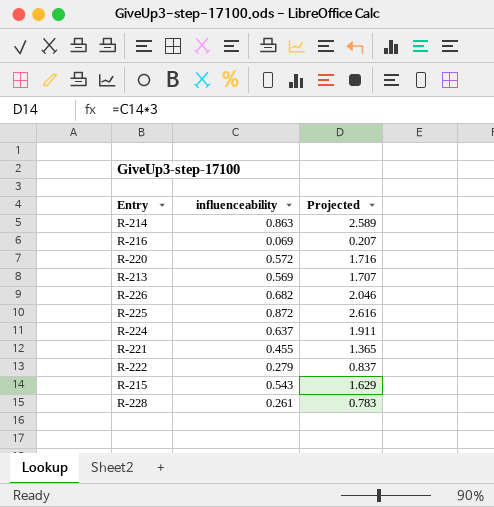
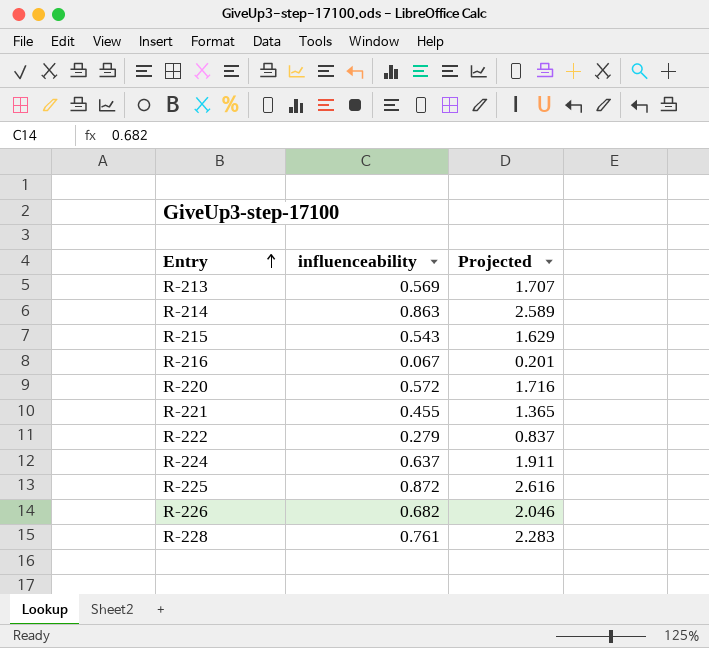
row order: none -> Entry ascending
R-216 | influenceability: 0.069 -> 0.067
R-216 | Projected: 0.207 -> 0.201
R-228 | influenceability: 0.261 -> 0.761
R-228 | Projected: 0.783 -> 2.283

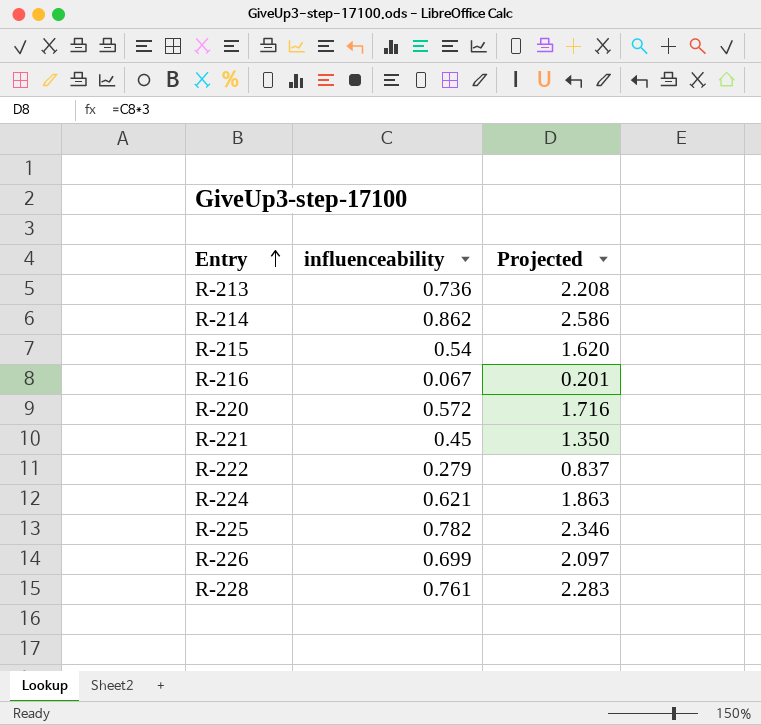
R-213 | influenceability: 0.569 -> 0.736
R-213 | Projected: 1.707 -> 2.208
R-214 | influenceability: 0.863 -> 0.862
R-214 | Projected: 2.589 -> 2.586
R-215 | influenceability: 0.543 -> 0.54
R-215 | Projected: 1.629 -> 1.620
R-221 | influenceability: 0.455 -> 0.45
R-221 | Projected: 1.365 -> 1.350
R-224 | influenceability: 0.637 -> 0.621
R-224 | Projected: 1.911 -> 1.863
R-225 | influenceability: 0.872 -> 0.782
R-225 | Projected: 2.616 -> 2.346
R-226 | influenceability: 0.682 -> 0.699
R-226 | Projected: 2.046 -> 2.097

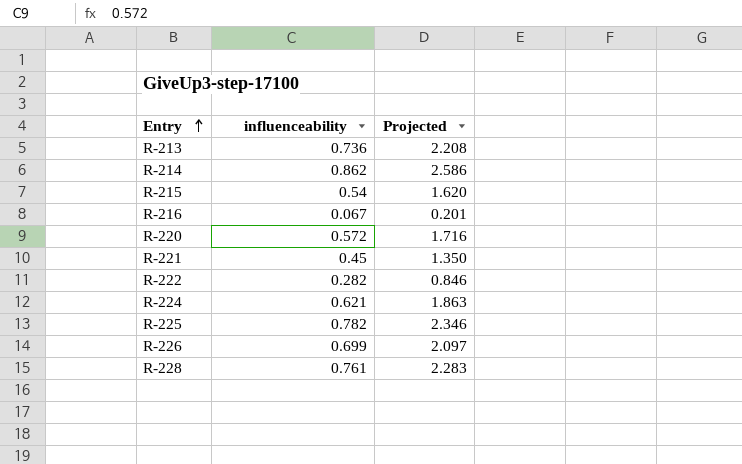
R-222 | influenceability: 0.279 -> 0.282
R-222 | Projected: 0.837 -> 0.846

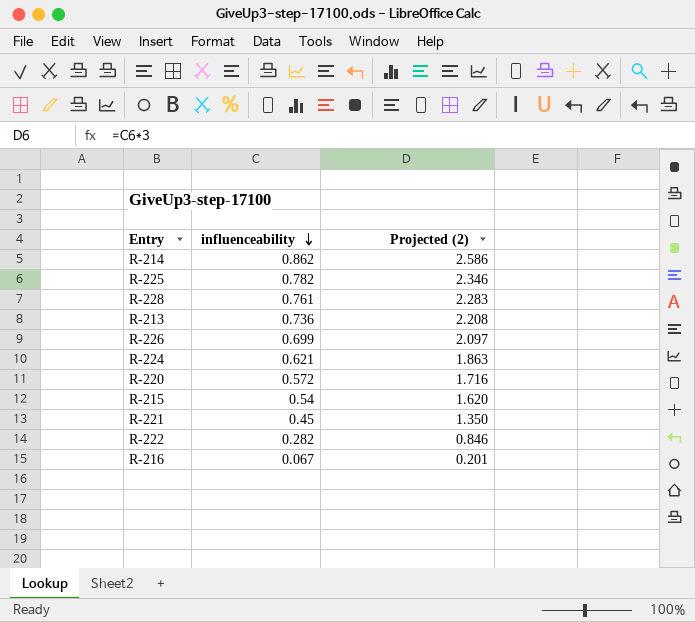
row order: Entry ascending -> influenceability descending
column name: Projected -> Projected (2)

